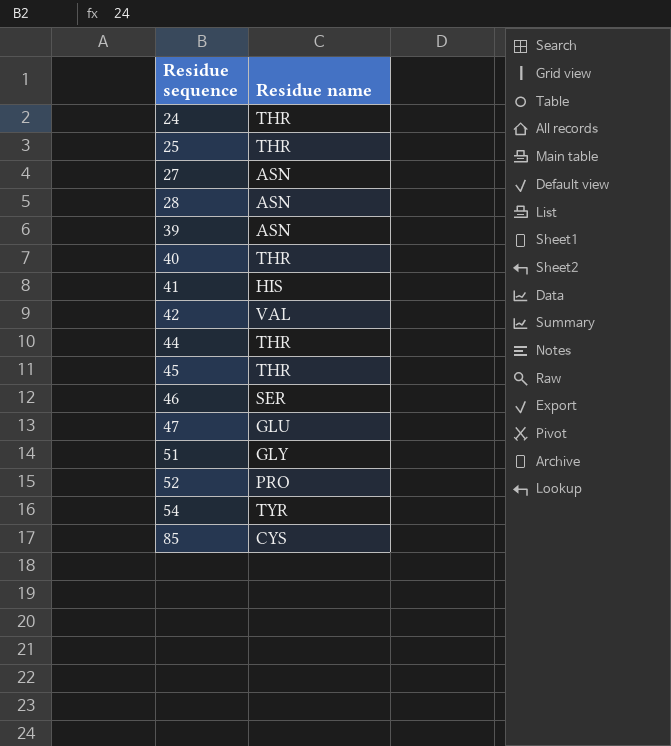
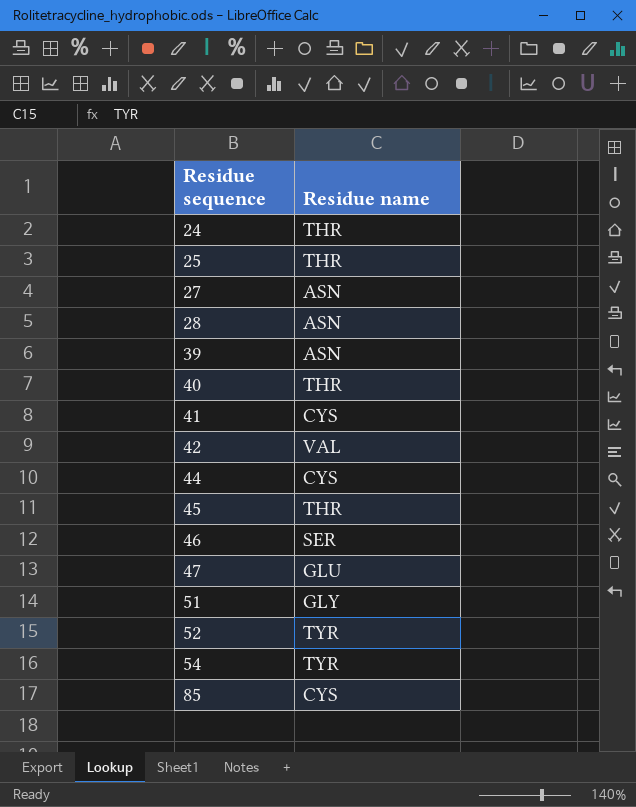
41 | Residue name: HIS -> CYS
44 | Residue name: THR -> CYS
52 | Residue name: PRO -> TYR

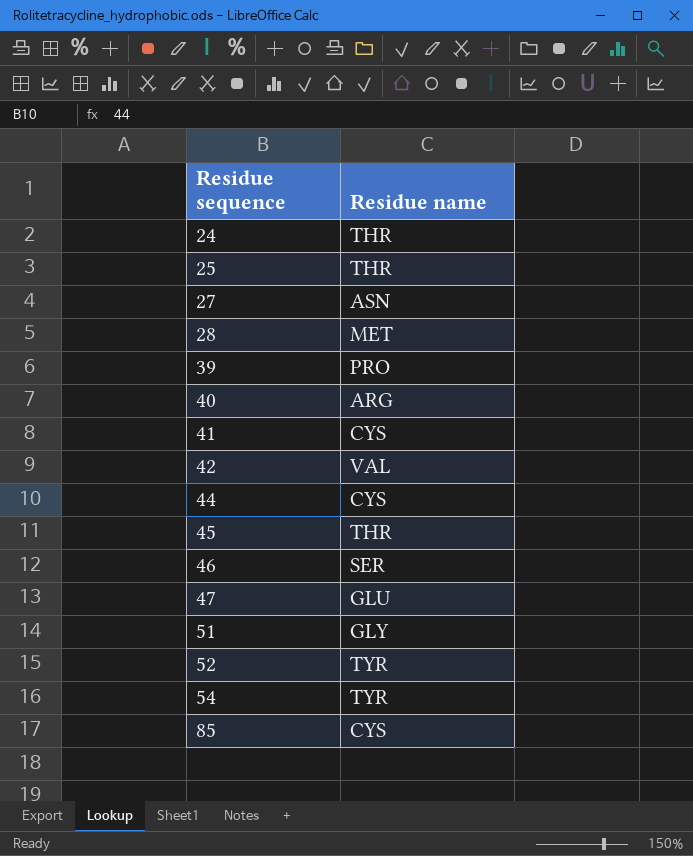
28 | Residue name: ASN -> MET
39 | Residue name: ASN -> PRO
40 | Residue name: THR -> ARG

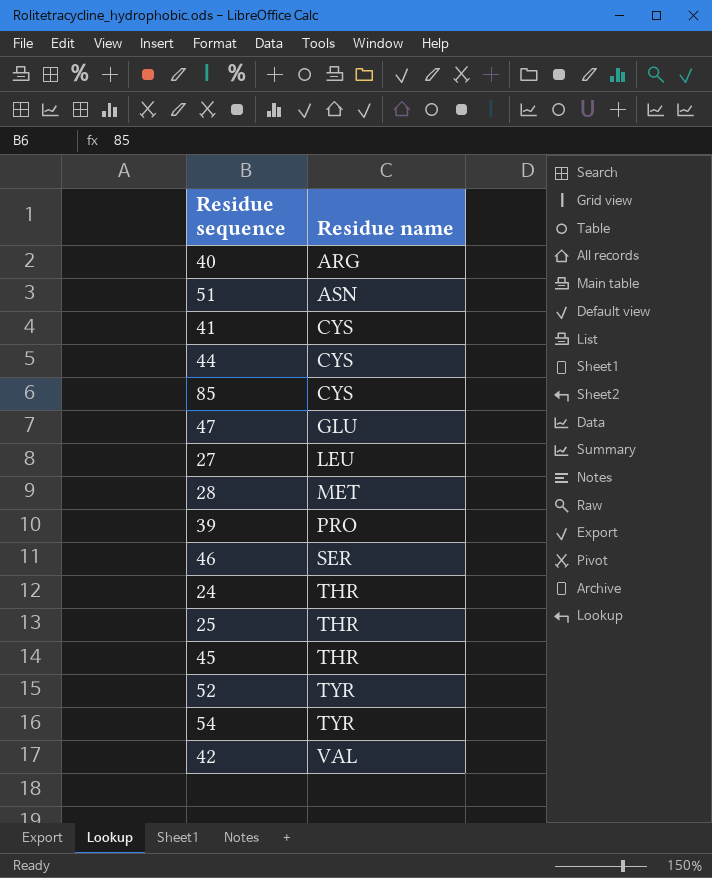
row order: Residue sequence ascending -> Residue name ascending
51 | Residue name: GLY -> ASN
27 | Residue name: ASN -> LEU

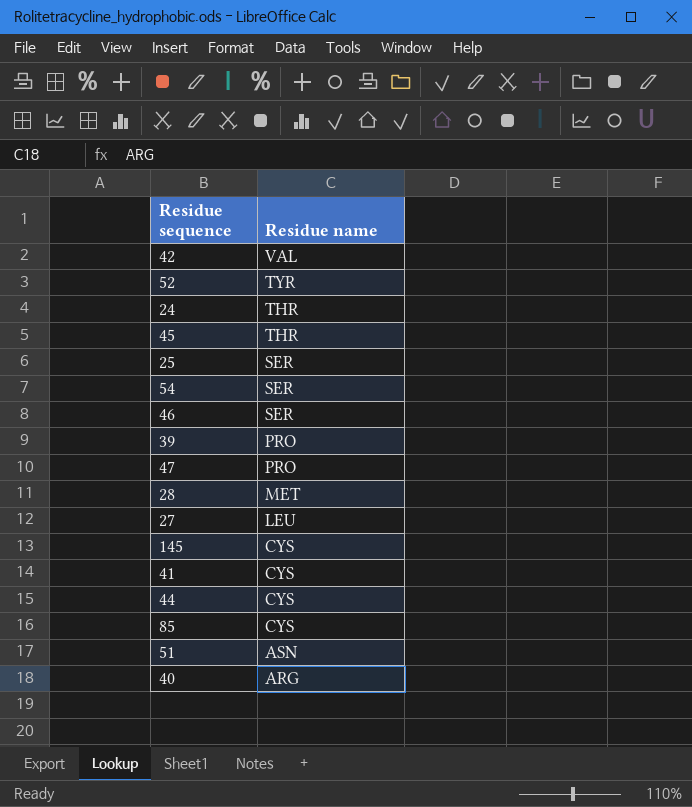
row order: Residue name ascending -> Residue name descending
25 | Residue name: THR -> SER
54 | Residue name: TYR -> SER
47 | Residue name: GLU -> PRO
row 145: none -> CYS

